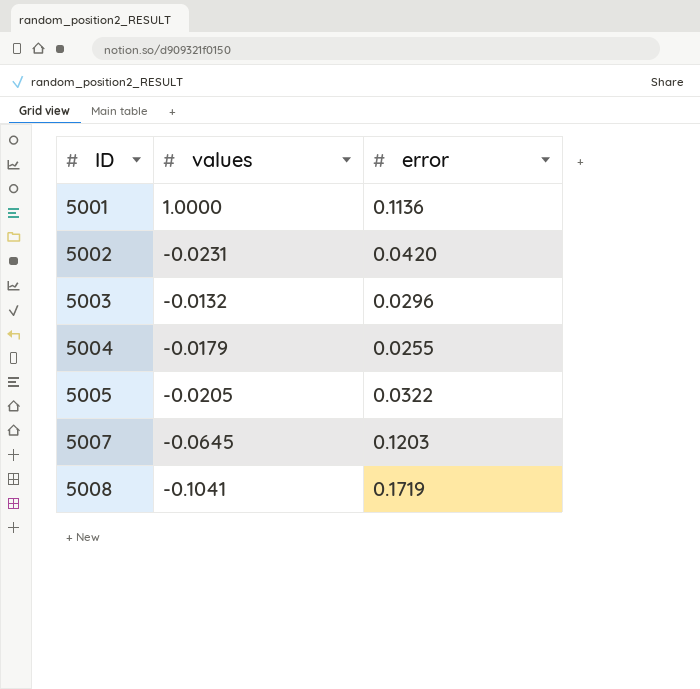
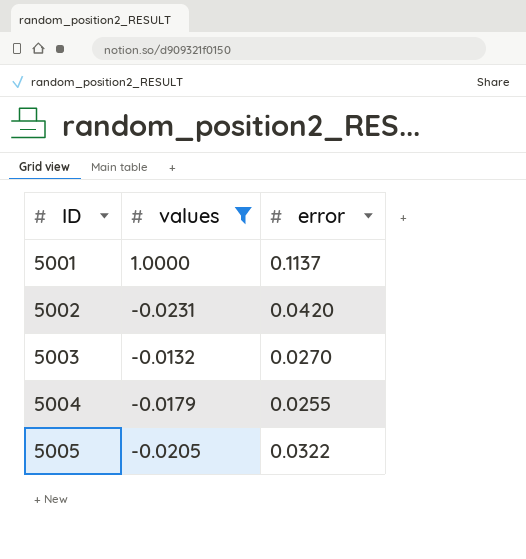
filter: none -> values >= -0.0231
5001 | error: 0.1136 -> 0.1137
5003 | error: 0.0296 -> 0.0270

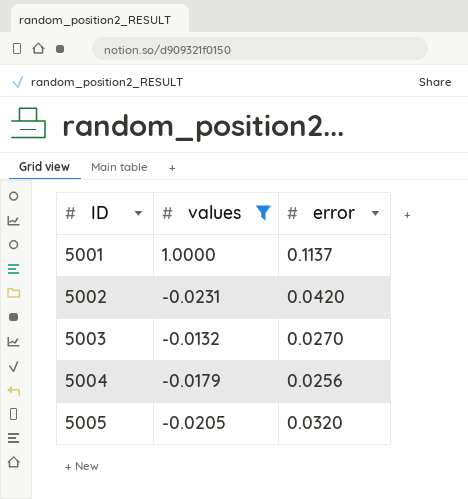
5004 | error: 0.0255 -> 0.0256
5005 | error: 0.0322 -> 0.0320

